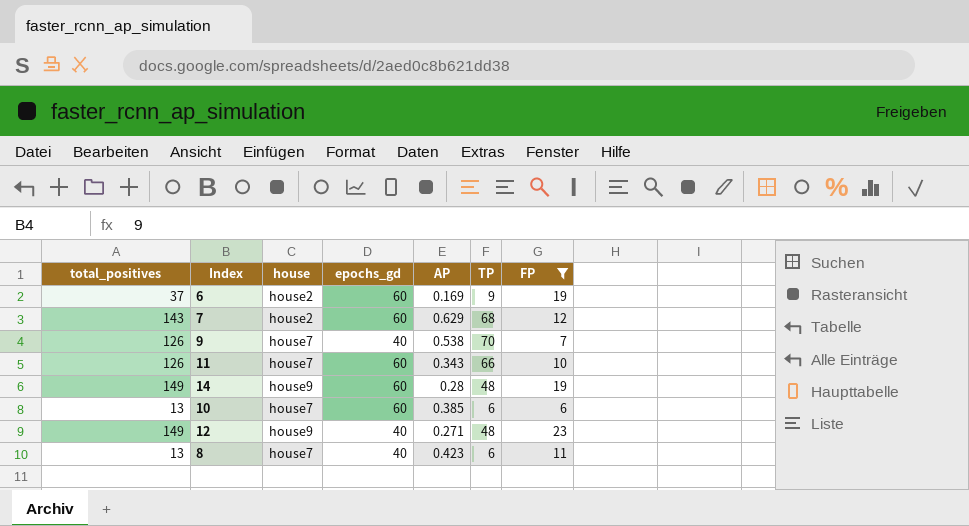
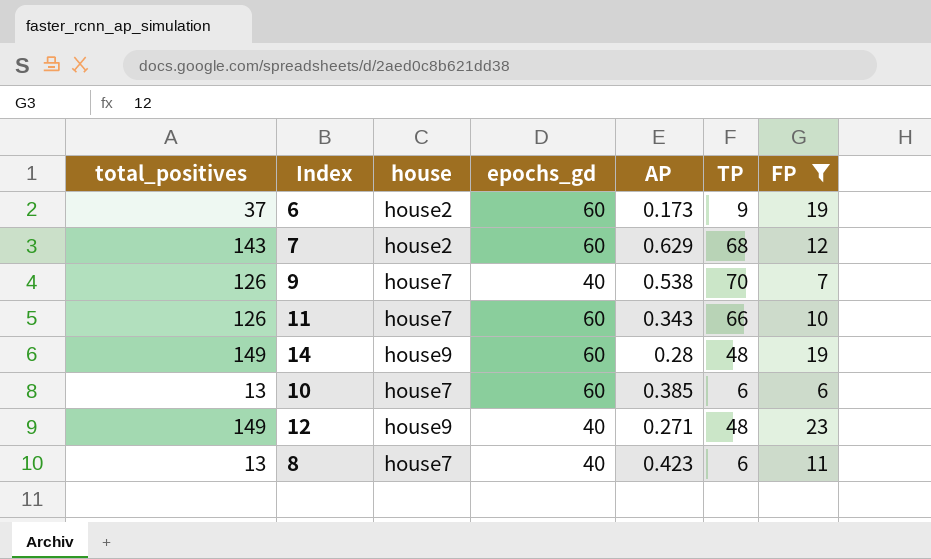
6 | AP: 0.169 -> 0.173

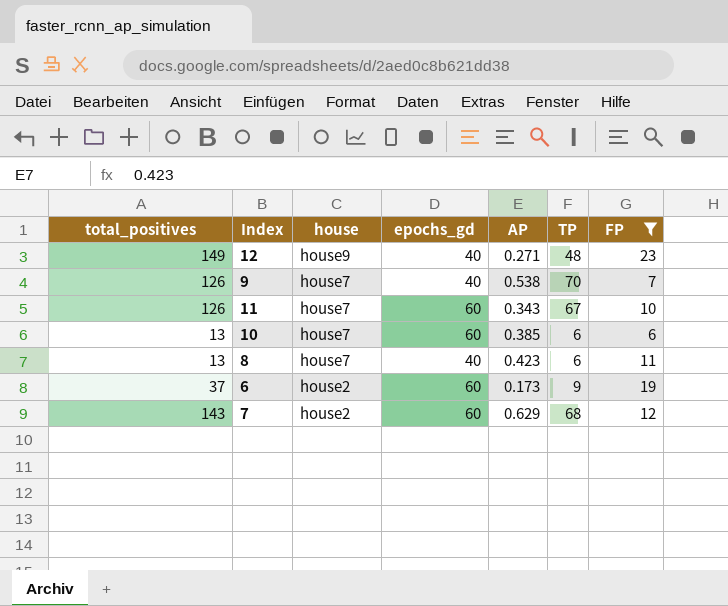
row order: none -> house descending
row 14: 149 | house9 | 60 | 0.28 | 48 | 19 -> none
11 | TP: 66 -> 67

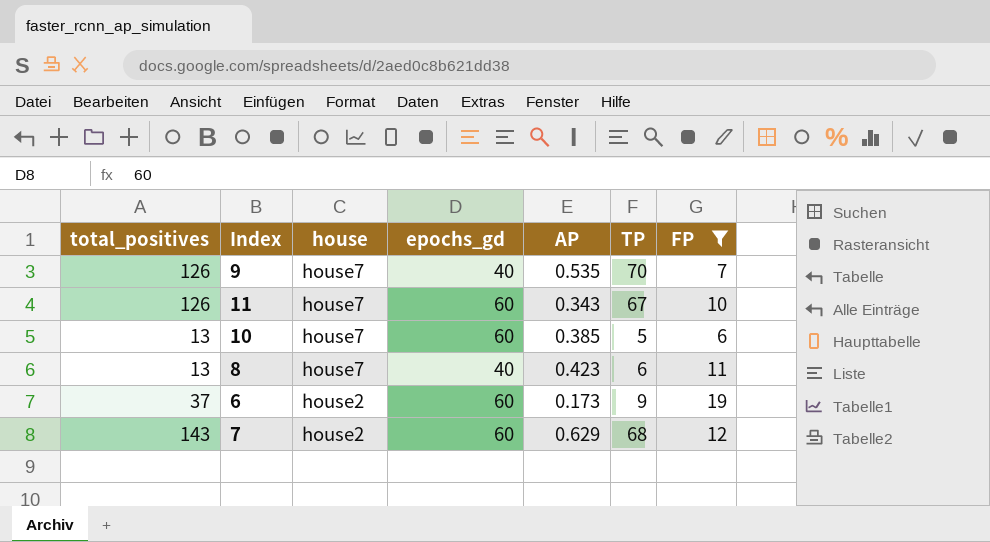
row 12: 149 | house9 | 40 | 0.271 | 48 | 23 -> none
9 | AP: 0.538 -> 0.535
10 | TP: 6 -> 5

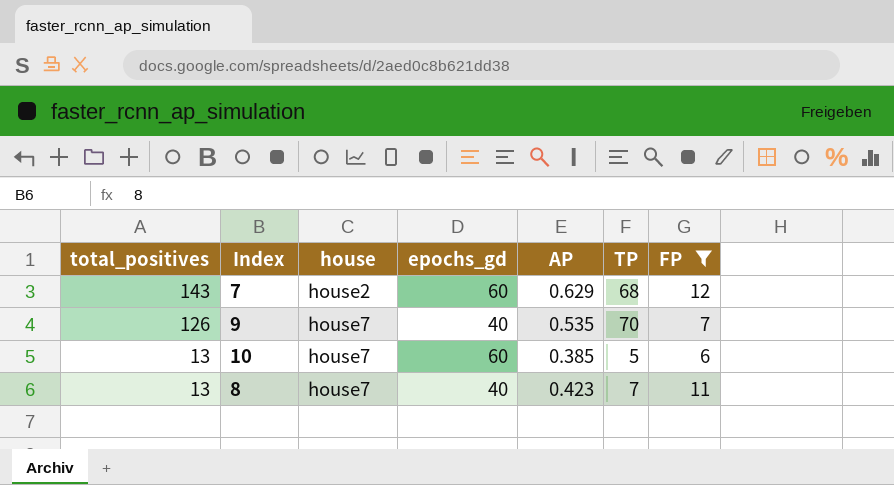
row order: house descending -> total_positives descending
row 11: 126 | house7 | 60 | 0.343 | 67 | 10 -> none
row 6: 37 | house2 | 60 | 0.173 | 9 | 19 -> none
8 | TP: 6 -> 7

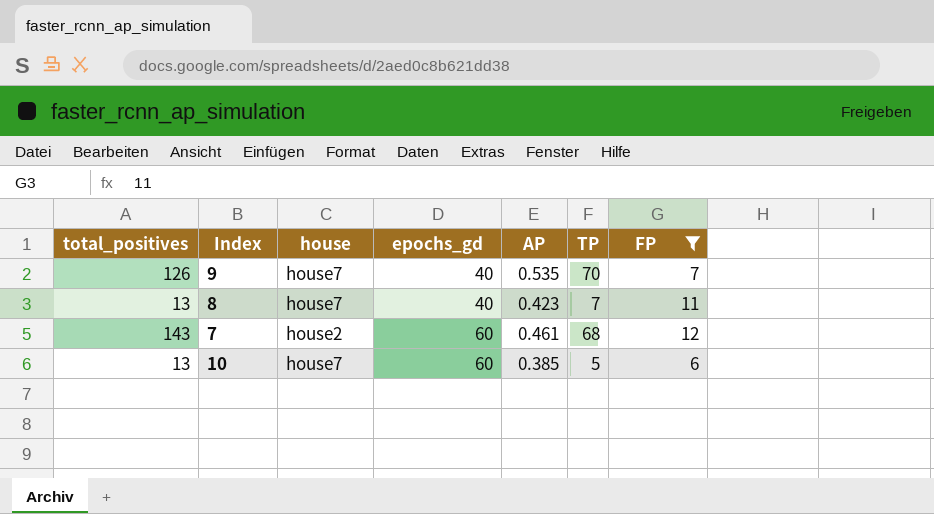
row order: total_positives descending -> epochs_gd ascending
7 | AP: 0.629 -> 0.461

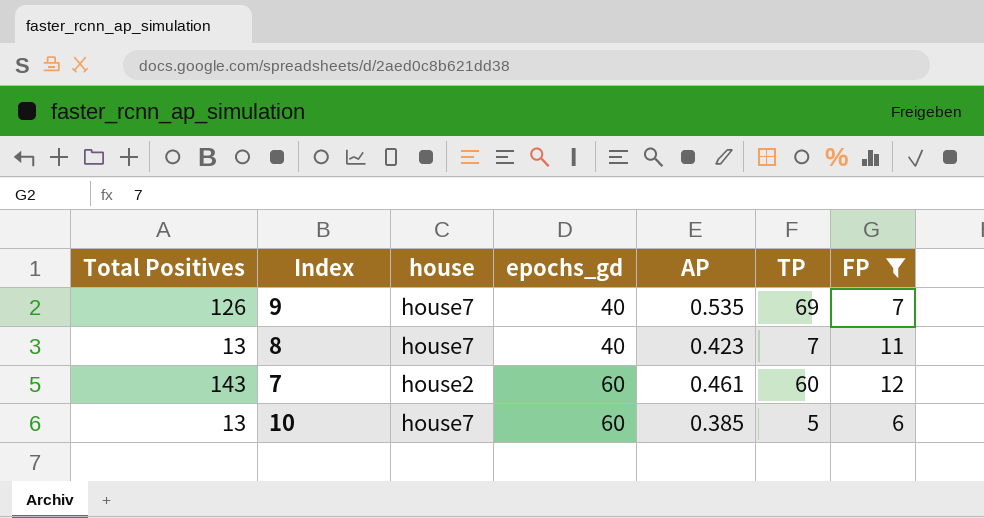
column name: total_positives -> Total Positives
9 | TP: 70 -> 69
7 | TP: 68 -> 60

